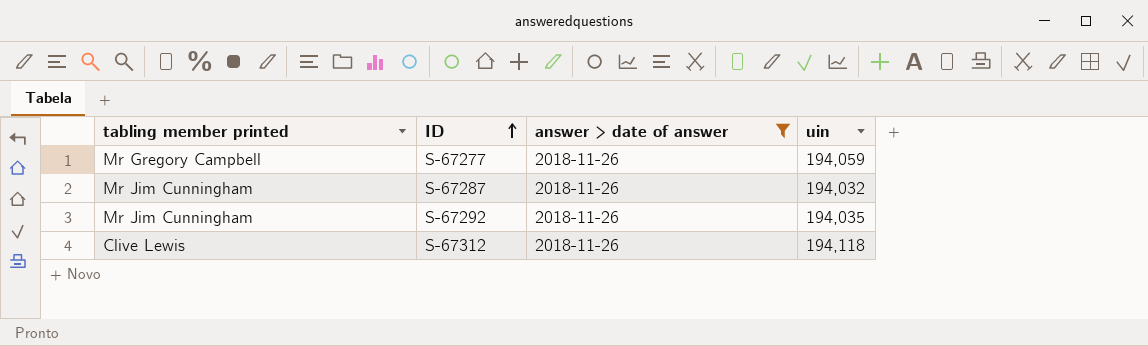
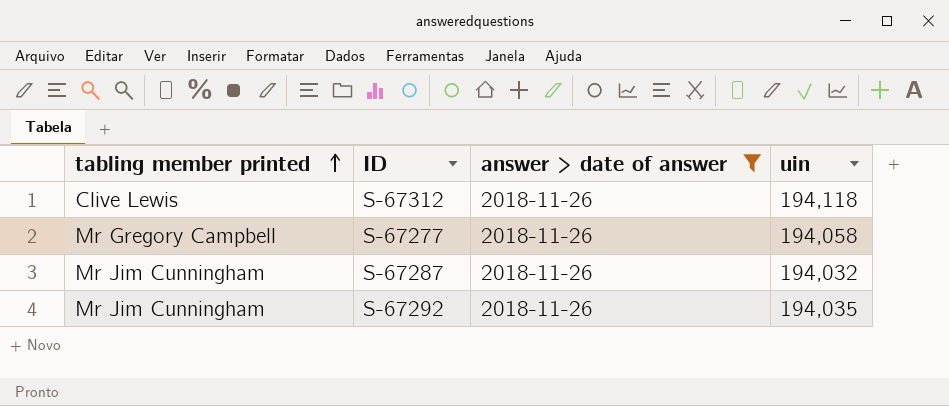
row order: ID ascending -> tabling member printed ascending
S-67277 | uin: 194,059 -> 194,058

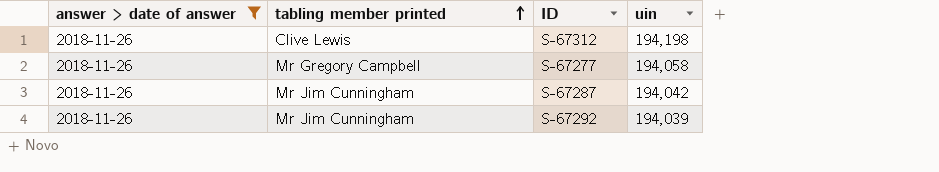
column answer > date of answer | position: 3 -> 1
S-67312 | uin: 194,118 -> 194,198
S-67287 | uin: 194,032 -> 194,042
S-67292 | uin: 194,035 -> 194,039

